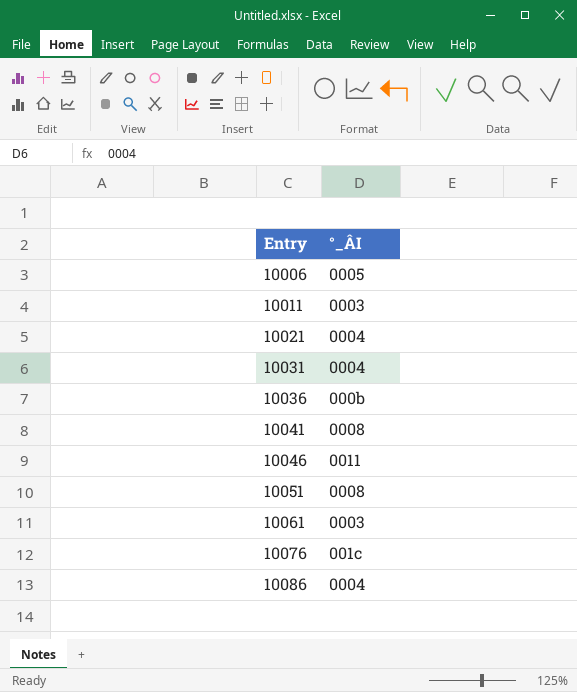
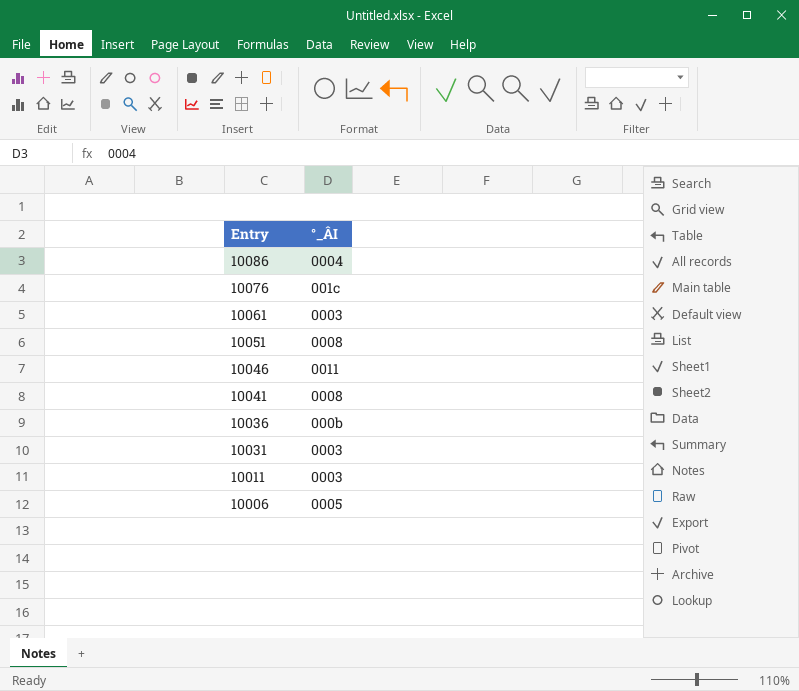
row order: Entry ascending -> Entry descending
row 10021: 0004 -> none
10031 | °_ÂI: 0004 -> 0003

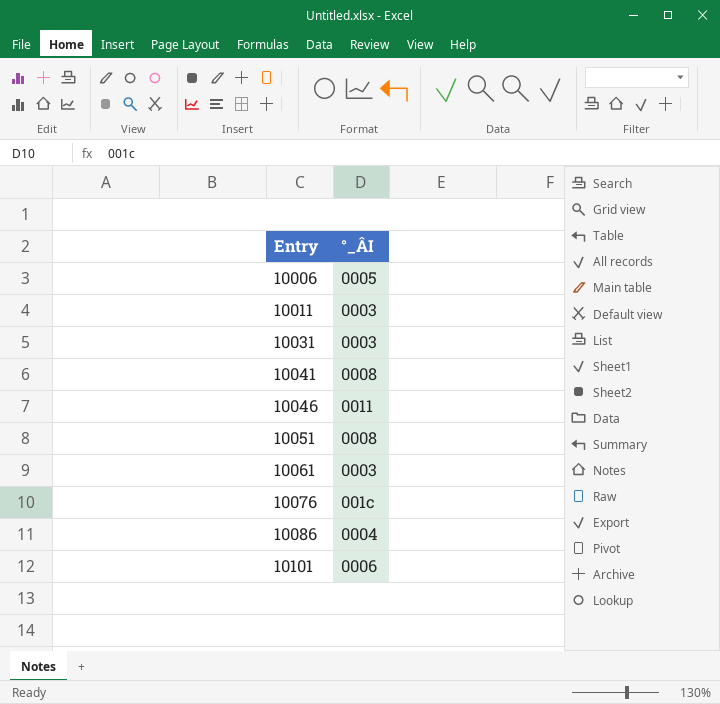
row order: Entry descending -> Entry ascending
row 10036: 000b -> none
row 10101: none -> 0006

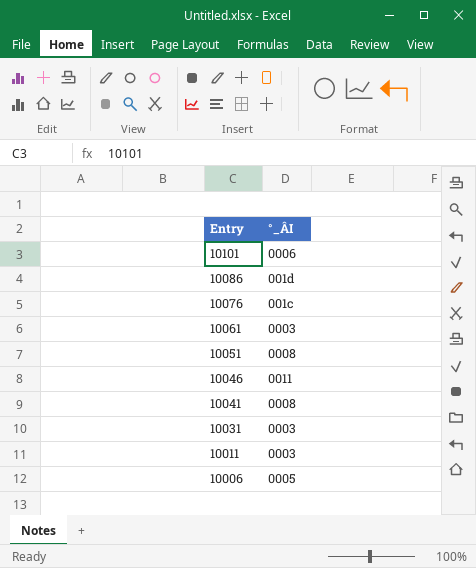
row order: Entry ascending -> Entry descending
10086 | °_ÂI: 0004 -> 001d

